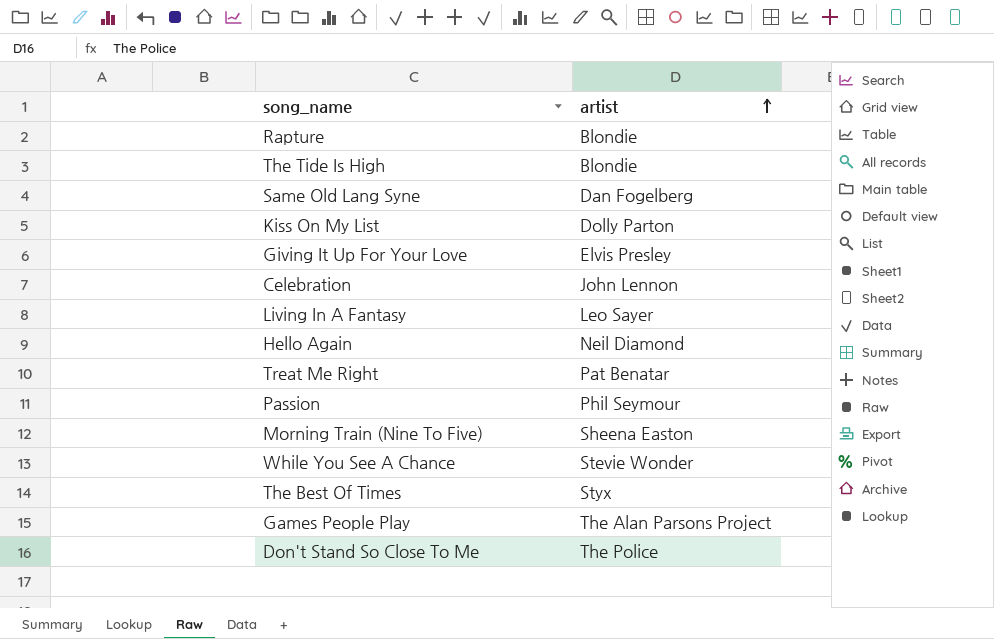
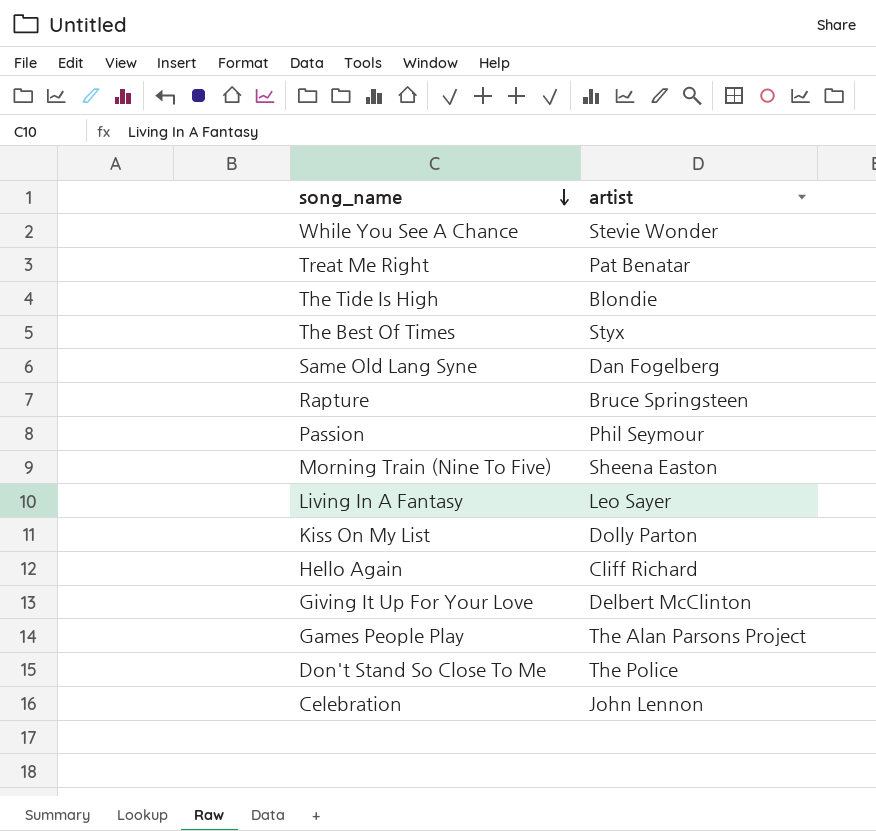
row order: artist ascending -> song_name descending
Rapture | artist: Blondie -> Bruce Springsteen
Hello Again | artist: Neil Diamond -> Cliff Richard
Giving It Up For Your Love | artist: Elvis Presley -> Delbert McClinton

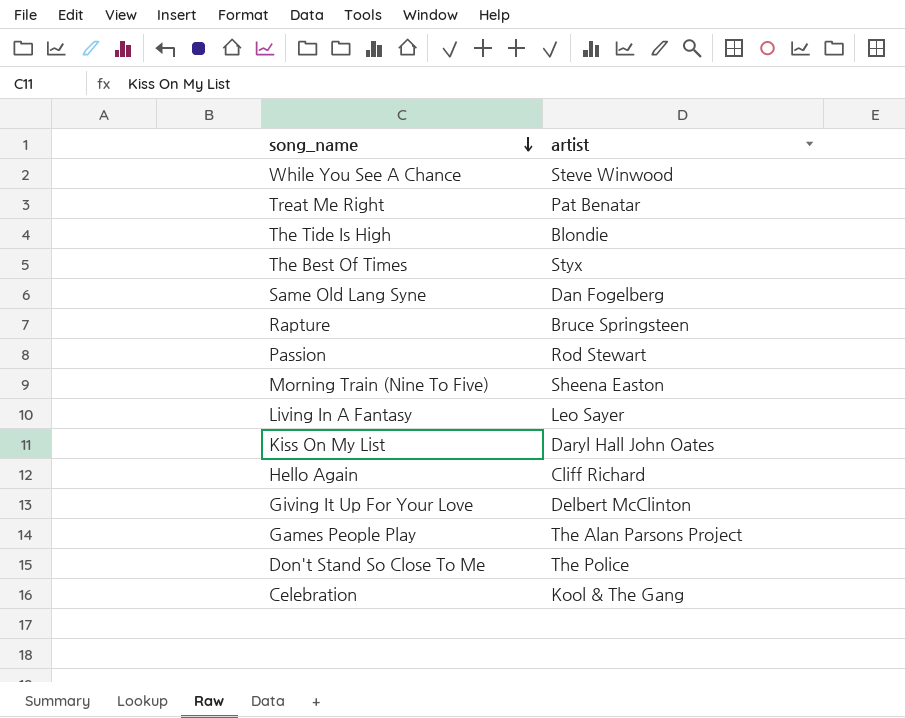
While You See A Chance | artist: Stevie Wonder -> Steve Winwood
Passion | artist: Phil Seymour -> Rod Stewart
Kiss On My List | artist: Dolly Parton -> Daryl Hall John Oates
Celebration | artist: John Lennon -> Kool & The Gang

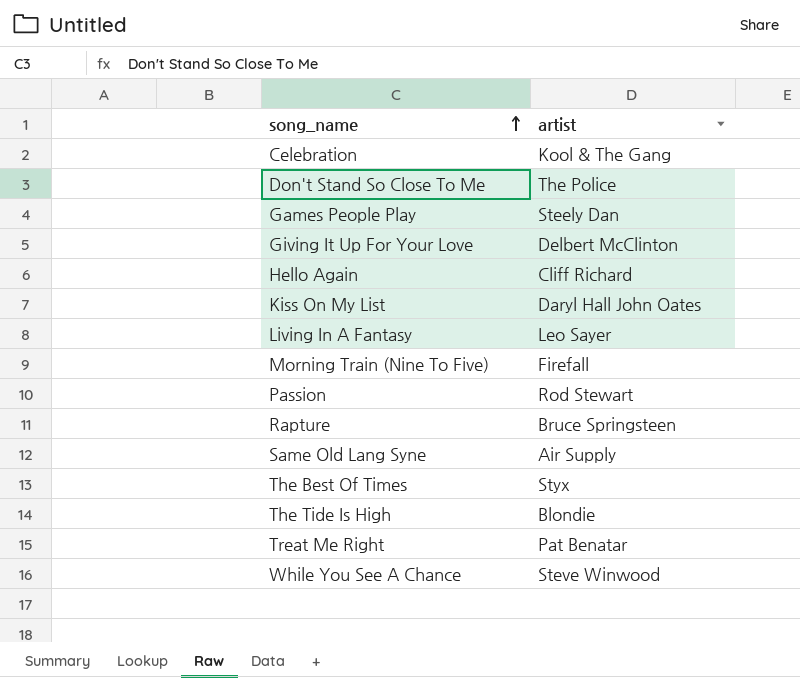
row order: song_name descending -> song_name ascending
Games People Play | artist: The Alan Parsons Project -> Steely Dan
Morning Train (Nine To Five) | artist: Sheena Easton -> Firefall
Same Old Lang Syne | artist: Dan Fogelberg -> Air Supply

